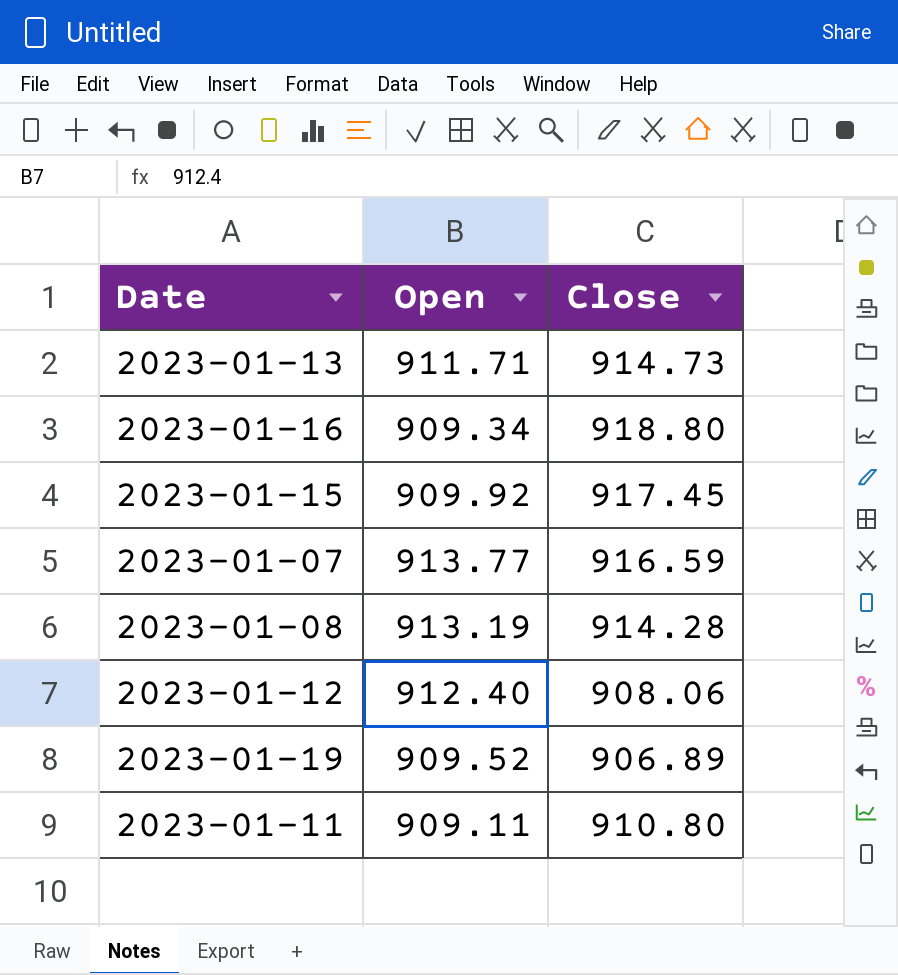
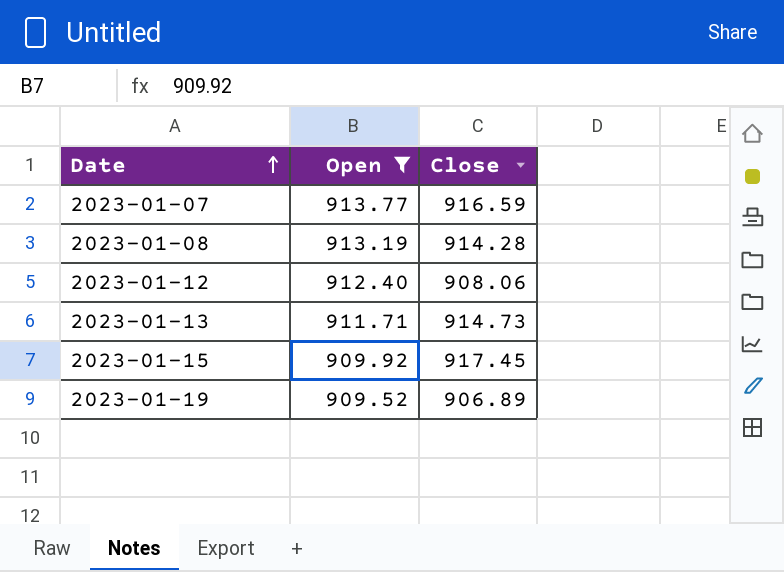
filter: none -> Open >= 909.52
row order: none -> Date ascending

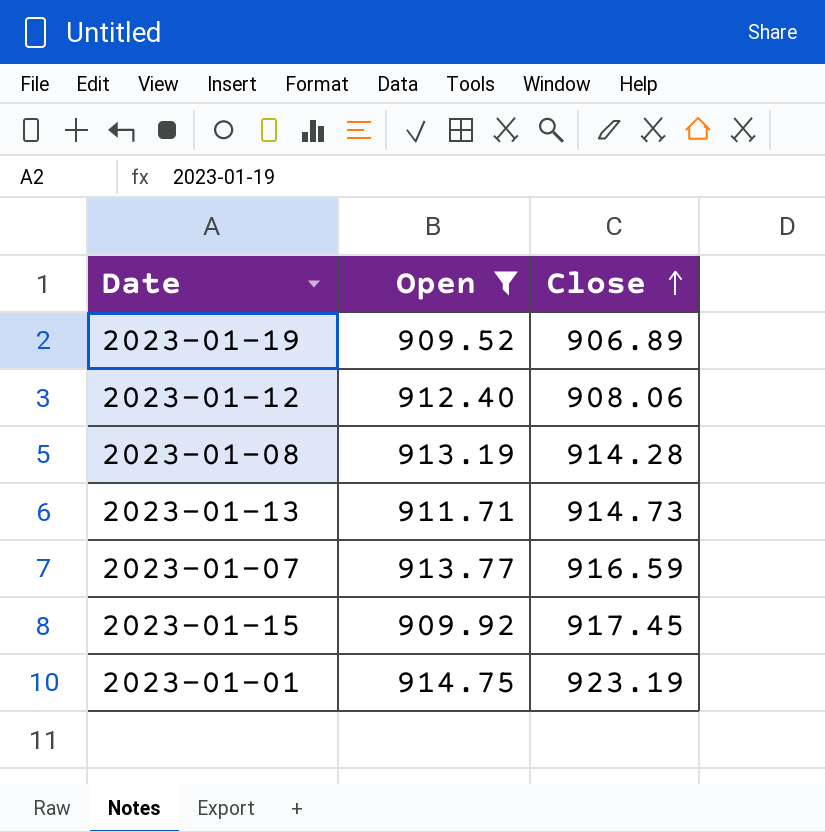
row order: Date ascending -> Close ascending
row 2023-01-01: none -> 914.75 | 923.19

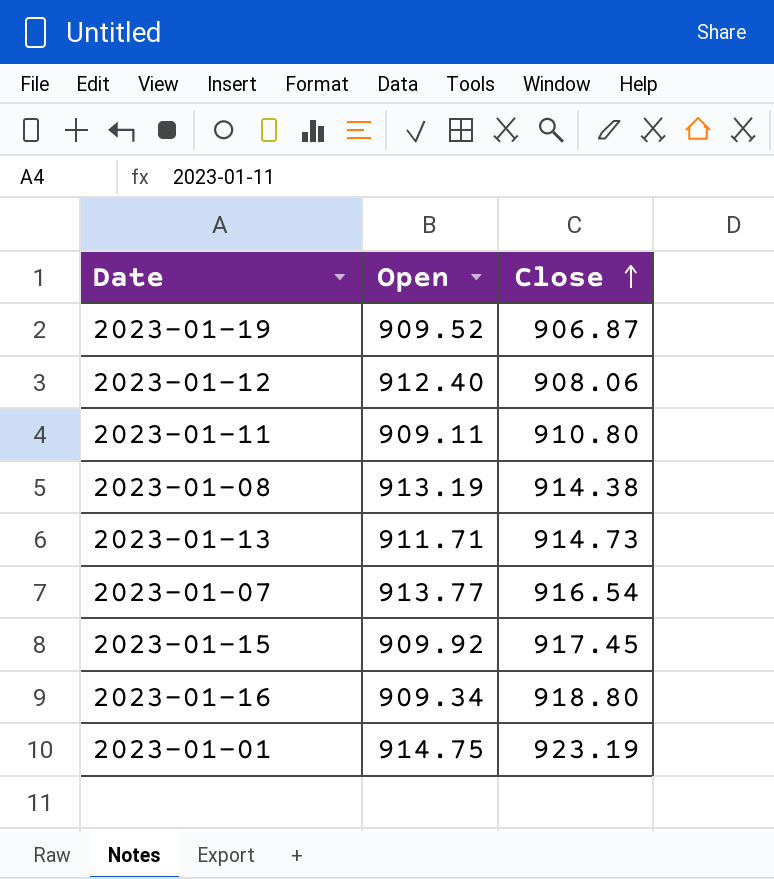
filter: Open >= 909.52 -> none
2023-01-19 | Close: 906.89 -> 906.87
2023-01-08 | Close: 914.28 -> 914.38
2023-01-07 | Close: 916.59 -> 916.54

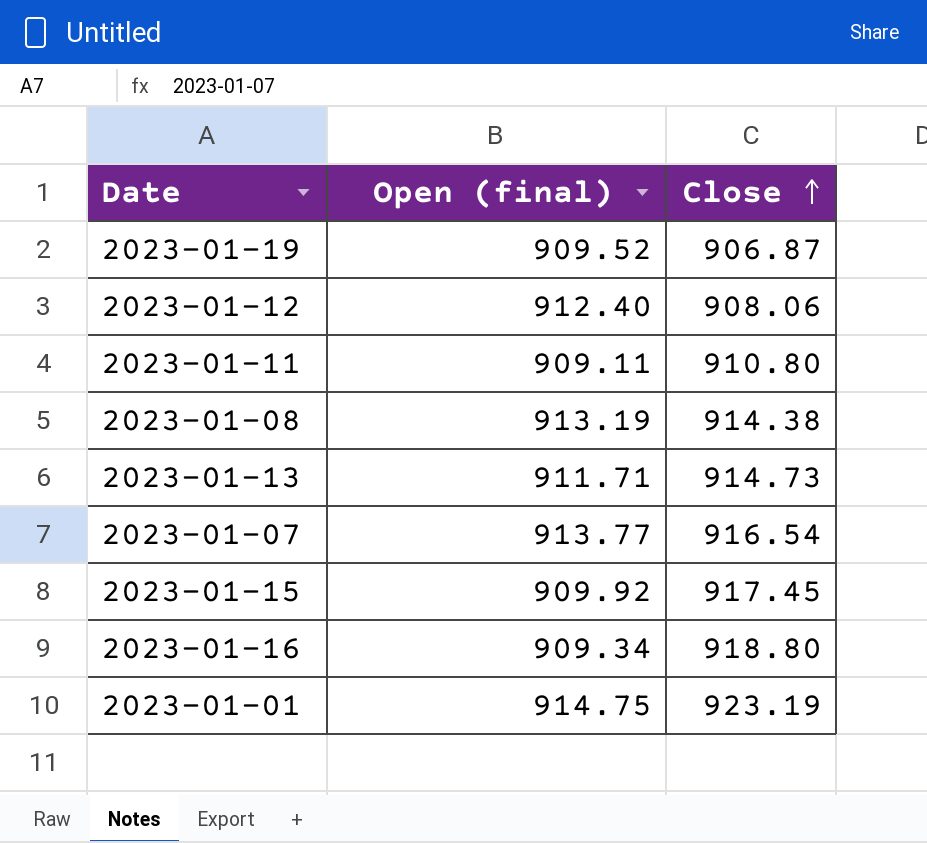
column name: Open -> Open (final)

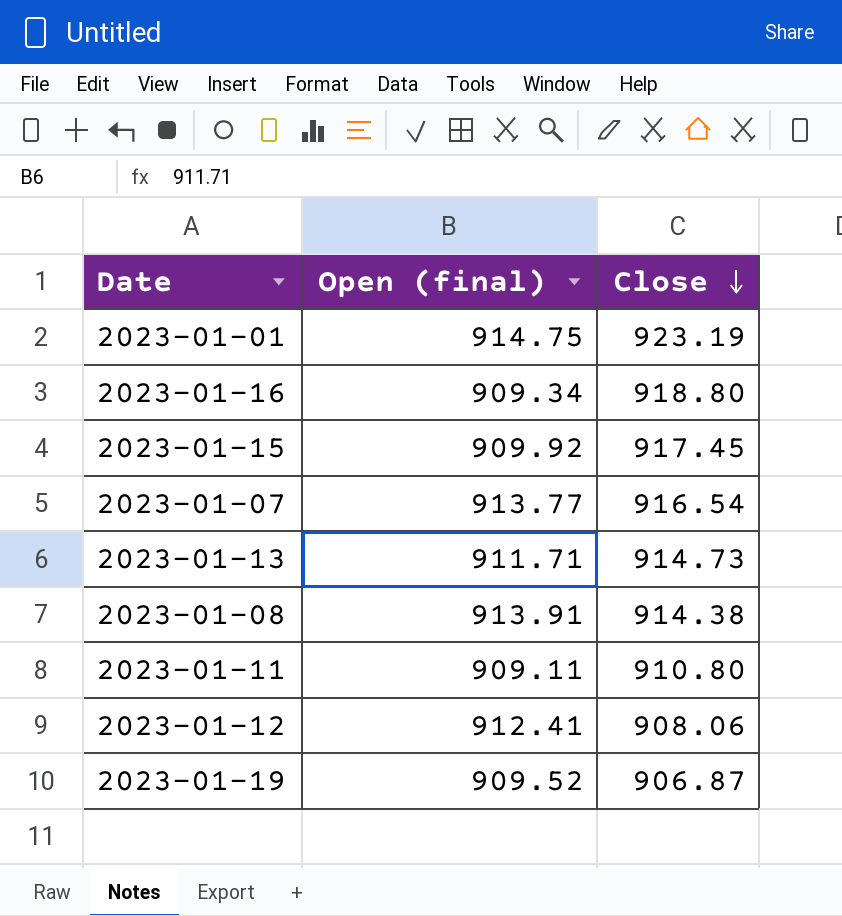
row order: Close ascending -> Close descending
2023-01-08 | Open (final): 913.19 -> 913.91
2023-01-12 | Open (final): 912.40 -> 912.41

